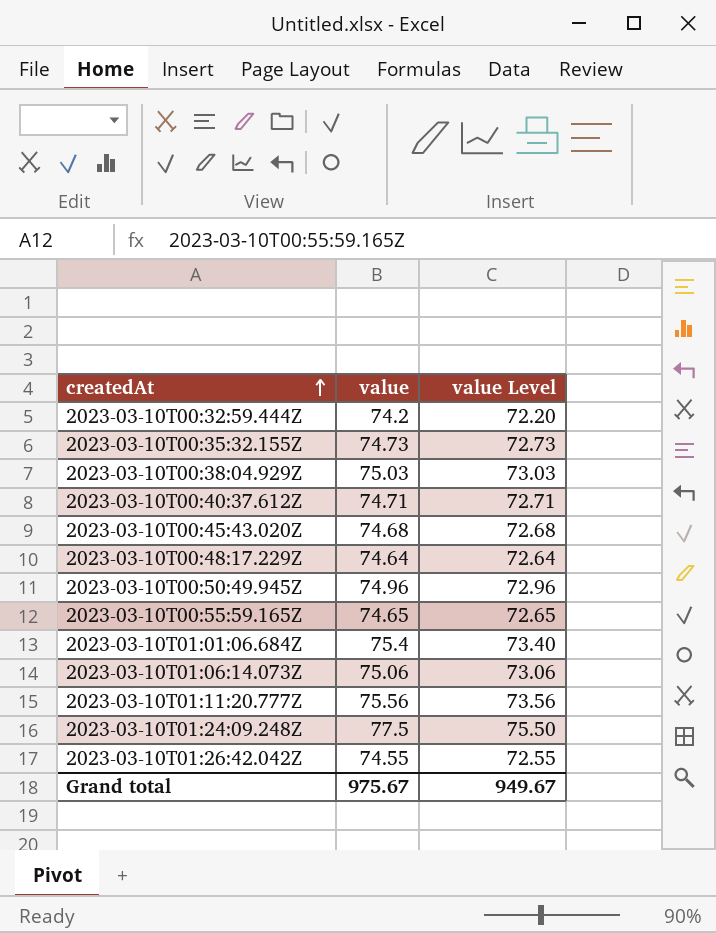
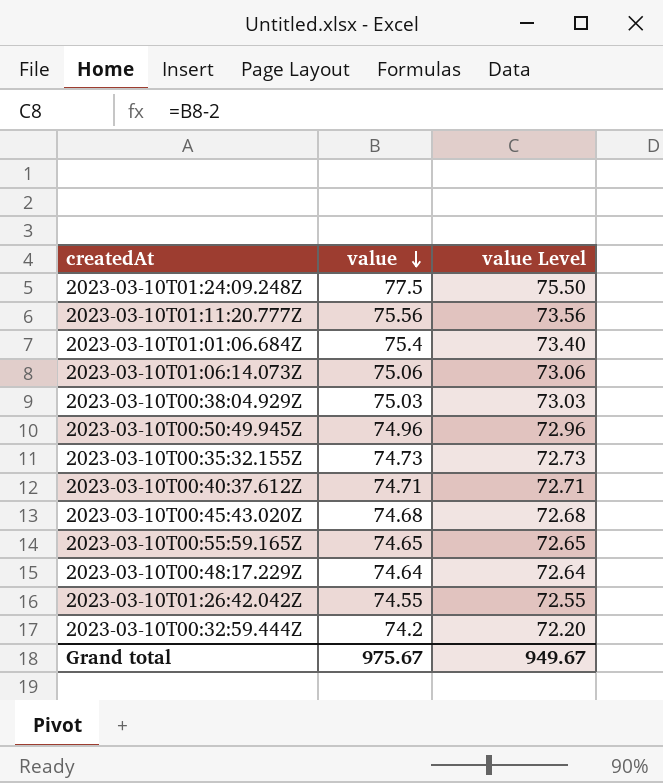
row order: createdAt ascending -> value descending

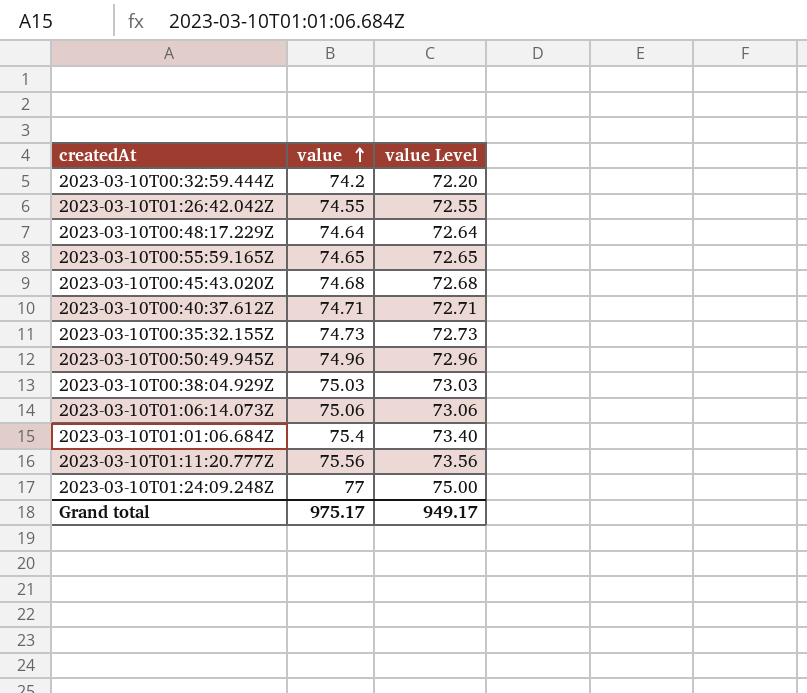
row order: value descending -> value ascending
2023-03-10T01:24:09.248Z | value: 77.5 -> 77
2023-03-10T01:24:09.248Z | value Level: 75.50 -> 75.00
Grand total | value: 975.67 -> 975.17
Grand total | value Level: 949.67 -> 949.17

